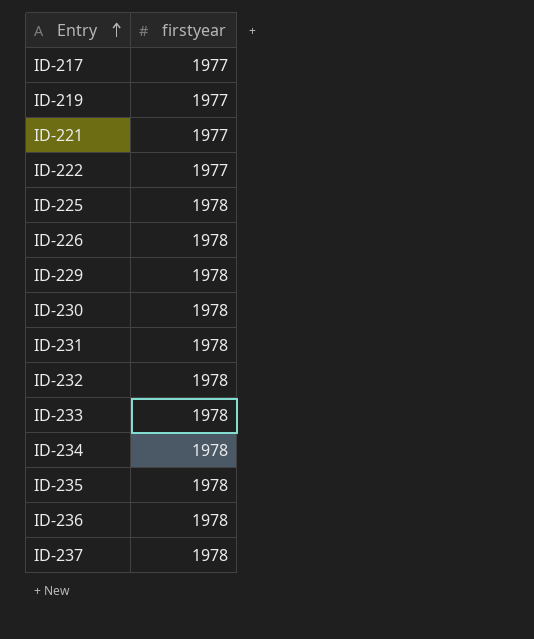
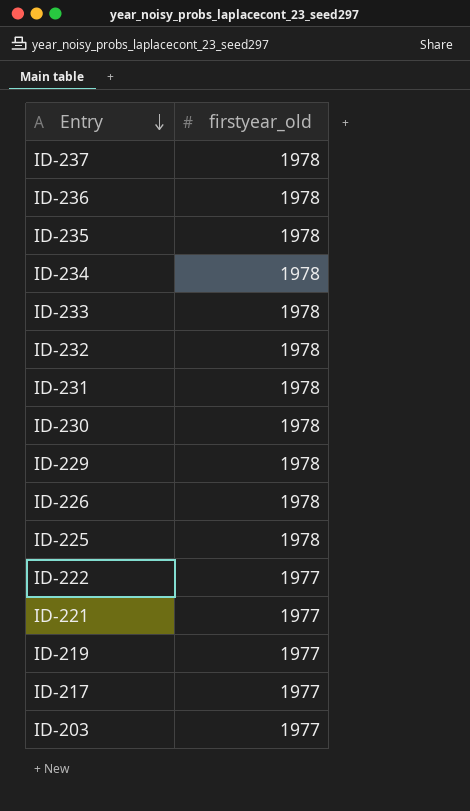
row order: Entry ascending -> Entry descending
column name: firstyear -> firstyear_old
row ID-203: none -> 1977

